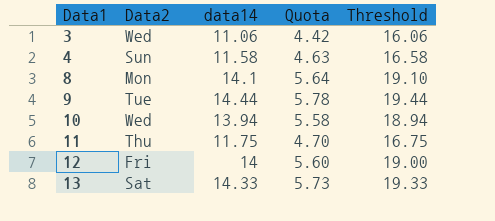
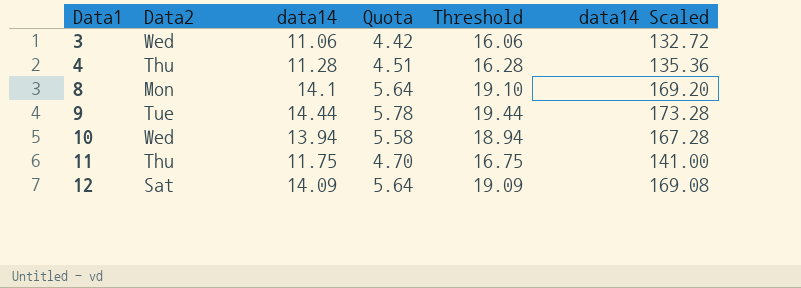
column data14 Scaled | formula: none -> [data14] * 12
row 13: Sat | 14.33 | 5.73 | 19.33 -> none
4 | Data2: Sun -> Thu
4 | data14: 11.58 -> 11.28
4 | Quota: 4.63 -> 4.51
4 | Threshold: 16.58 -> 16.28
12 | Data2: Fri -> Sat
12 | data14: 14 -> 14.09
12 | Quota: 5.60 -> 5.64
12 | Threshold: 19.00 -> 19.09

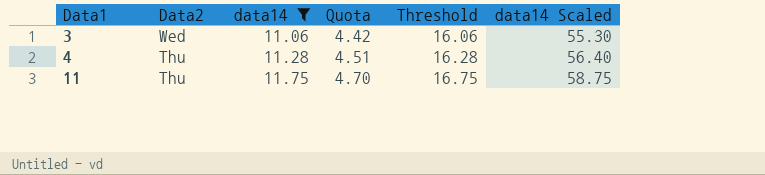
filter: none -> data14 <= 11.75
column data14 Scaled | formula: [data14] * 12 -> [data14] * 5

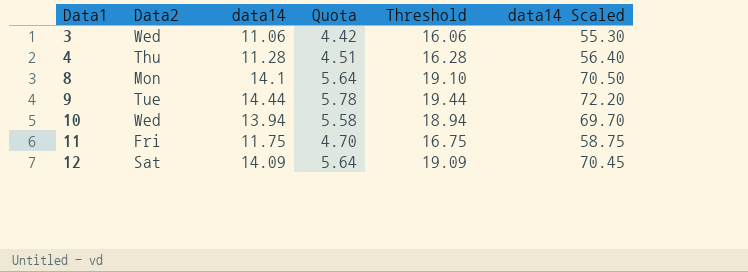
filter: data14 <= 11.75 -> none
11 | Data2: Thu -> Fri

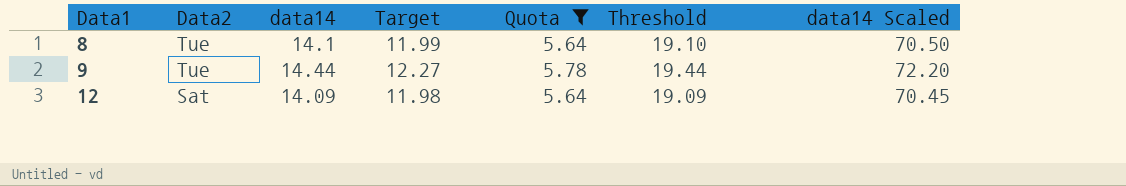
filter: none -> Quota >= 5.64
column Target | formula: none -> [data14] * 0.85
8 | Data2: Mon -> Tue

